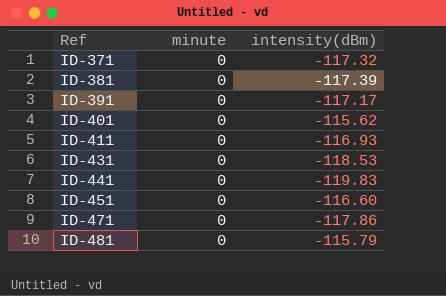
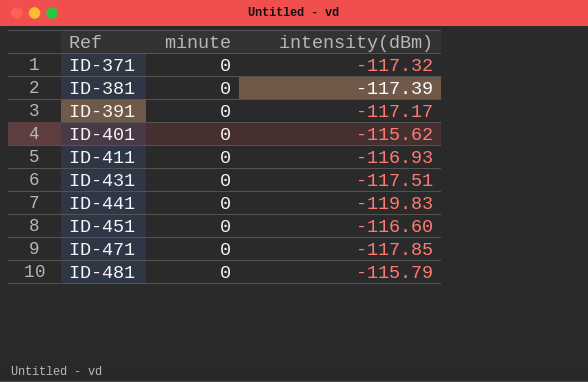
ID-431 | intensity(dBm): -118.53 -> -117.51
ID-471 | intensity(dBm): -117.86 -> -117.85

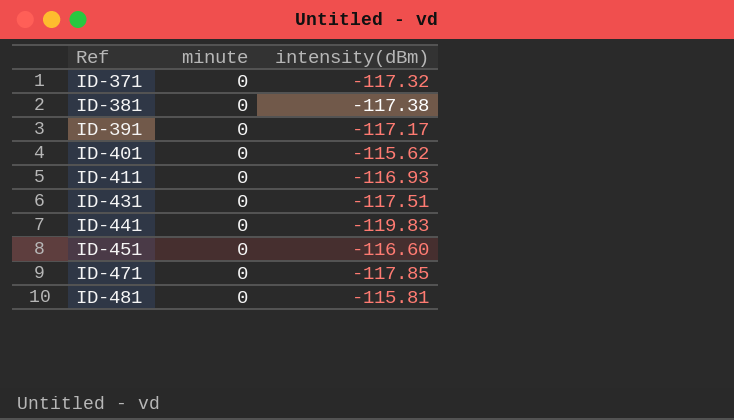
ID-381 | intensity(dBm): -117.39 -> -117.38
ID-481 | intensity(dBm): -115.79 -> -115.81

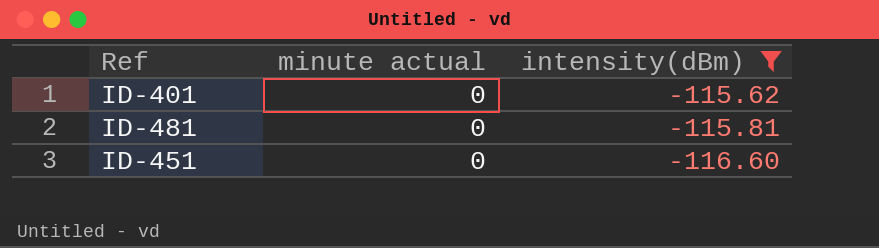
filter: none -> intensity(dBm) >= -116.60
row order: Ref ascending -> intensity(dBm) descending
column name: minute -> minute actual

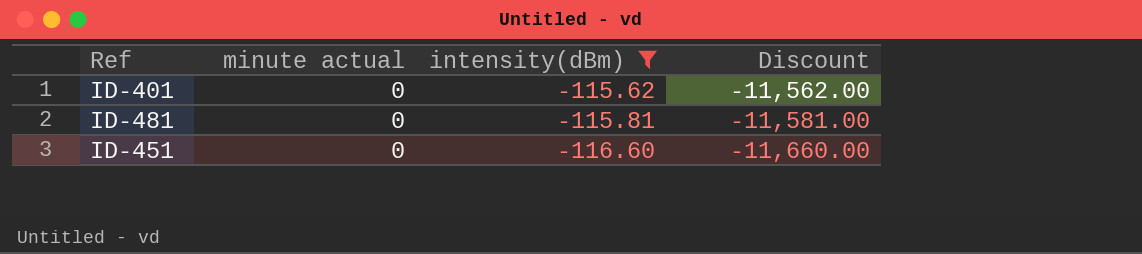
column Discount | formula: none -> [intensity(dBm)] * 100

